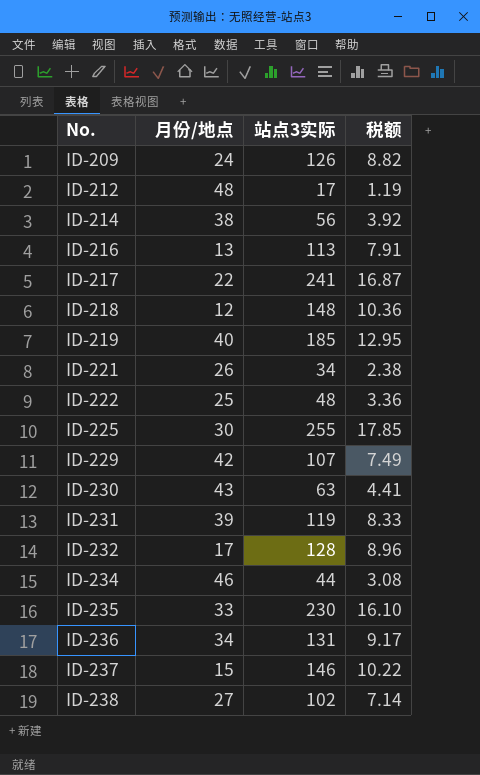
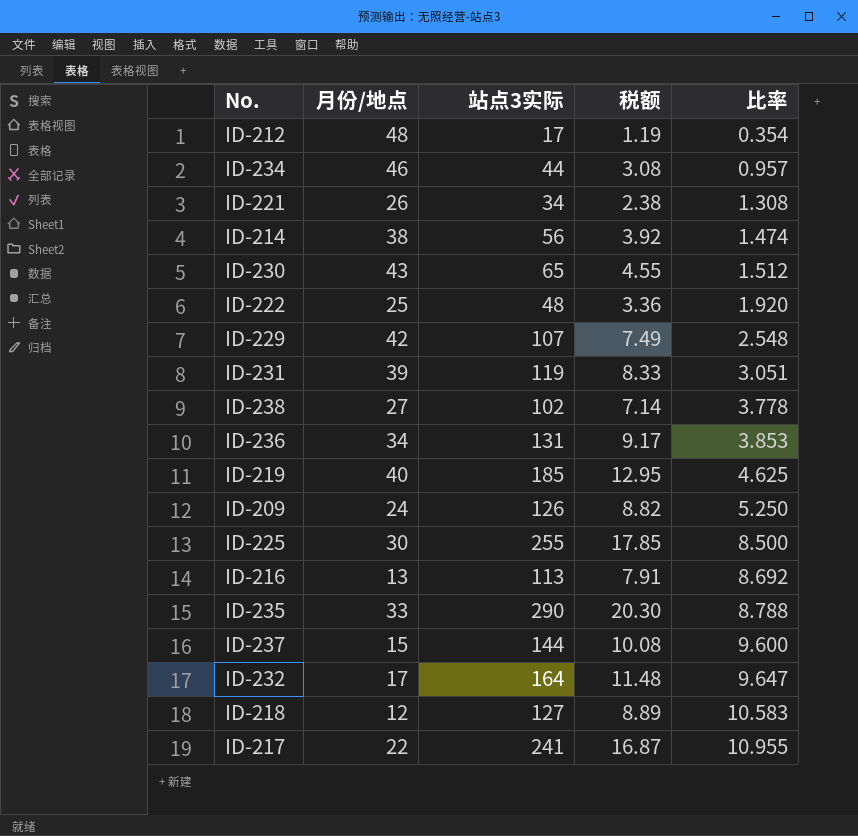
row order: No. ascending -> 比率 ascending
column 比率 | formula: none -> [站点3实际] / [月份/地点]
ID-230 | 站点3实际: 63 -> 65
ID-230 | 税额: 4.41 -> 4.55
ID-235 | 站点3实际: 230 -> 290
ID-235 | 税额: 16.10 -> 20.30
ID-237 | 站点3实际: 146 -> 144
ID-237 | 税额: 10.22 -> 10.08
ID-232 | 站点3实际: 128 -> 164
ID-232 | 税额: 8.96 -> 11.48
ID-218 | 站点3实际: 148 -> 127
ID-218 | 税额: 10.36 -> 8.89

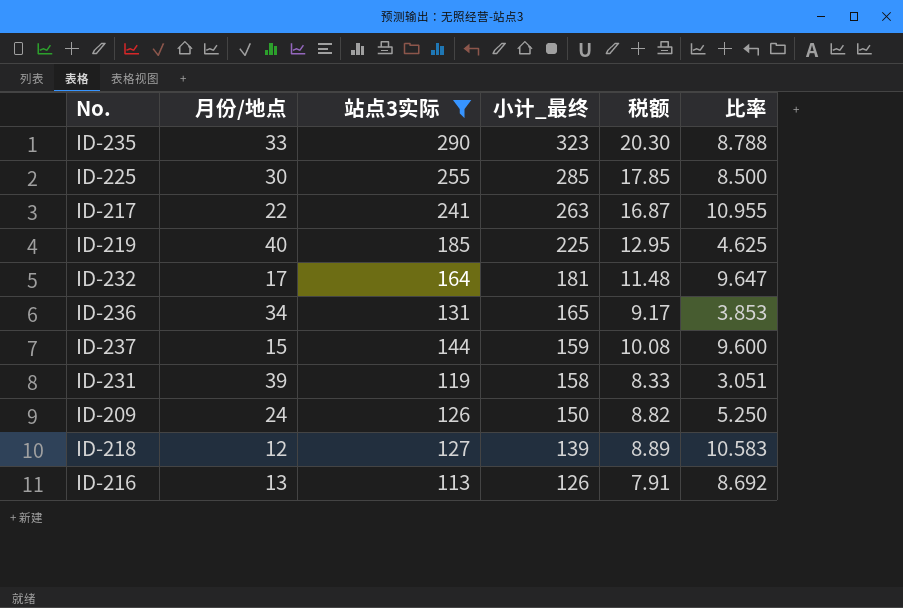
filter: none -> 站点3实际 >= 113
row order: 比率 ascending -> 小计_最终 descending
column 小计_最终 | formula: none -> [月份/地点] + [站点3实际]

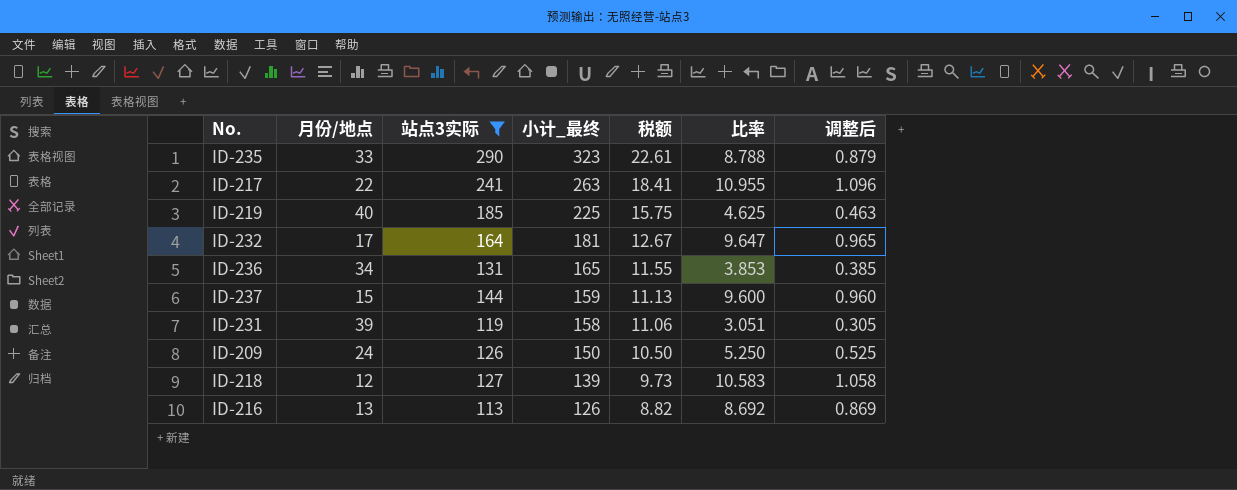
column 税额 | formula: [站点3实际] * 0.07 -> [小计_最终] * 0.07
column 调整后 | formula: none -> [比率] * 0.1
row ID-225: 30 | 255 | 285 | 17.85 | 8.500 -> none

